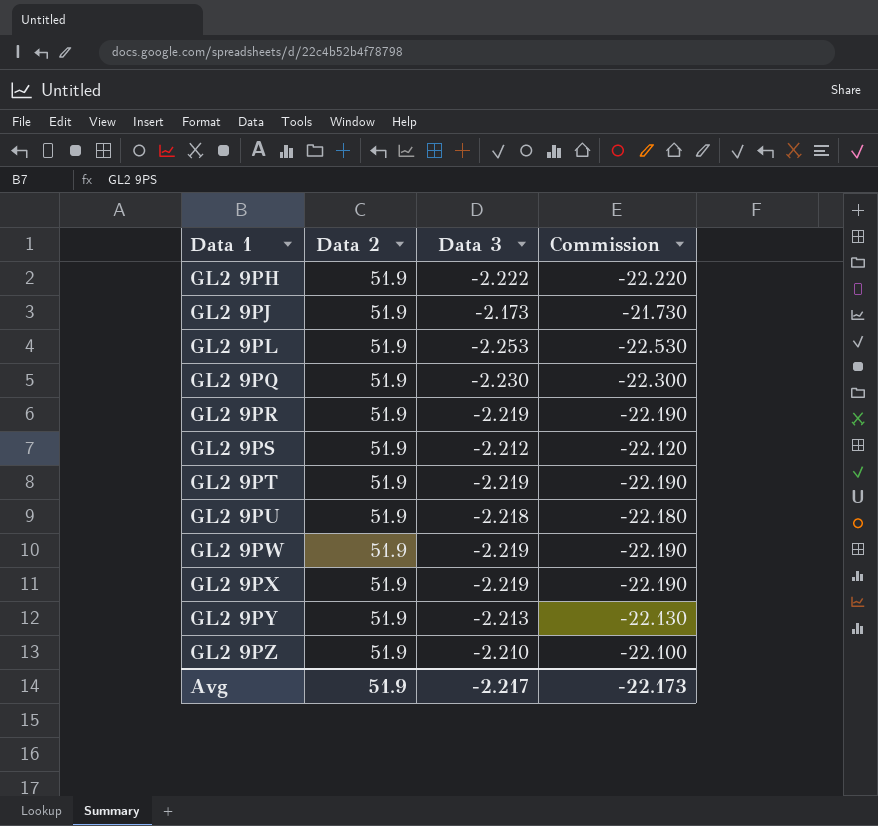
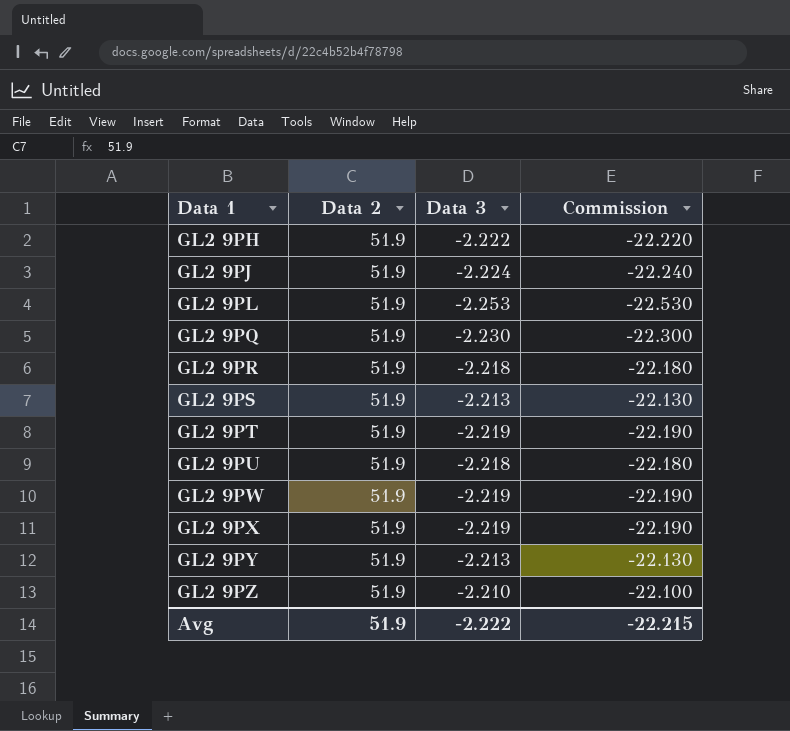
GL2 9PJ | Data 3: -2.173 -> -2.224
GL2 9PJ | Commission: -21.730 -> -22.240
GL2 9PR | Data 3: -2.219 -> -2.218
GL2 9PR | Commission: -22.190 -> -22.180
GL2 9PS | Data 3: -2.212 -> -2.213
GL2 9PS | Commission: -22.120 -> -22.130
Avg | Data 3: -2.217 -> -2.222
Avg | Commission: -22.173 -> -22.215

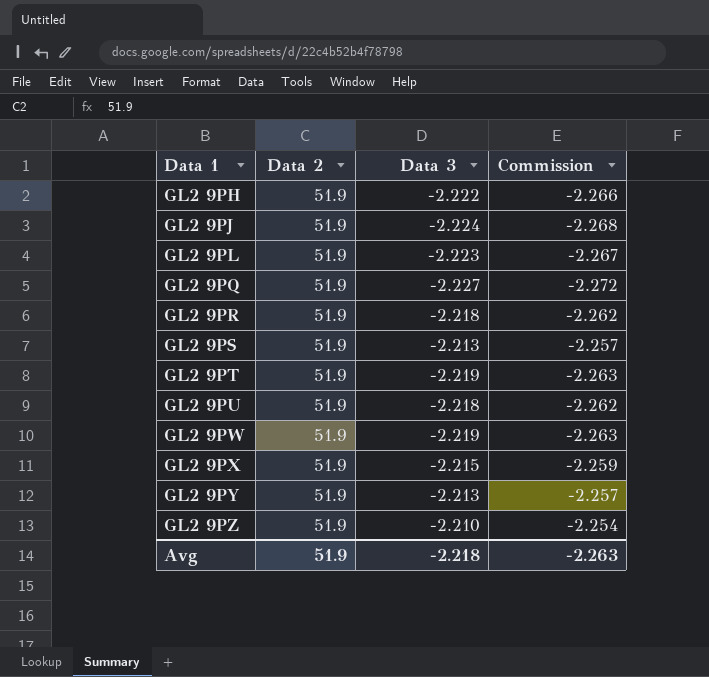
column Commission | formula: [Data 3] * 10 -> [Data 3] * 1.02
GL2 9PL | Data 3: -2.253 -> -2.223
GL2 9PQ | Data 3: -2.230 -> -2.227
GL2 9PX | Data 3: -2.219 -> -2.215
Avg | Data 3: -2.222 -> -2.218
Avg | Commission: -22.215 -> -2.263

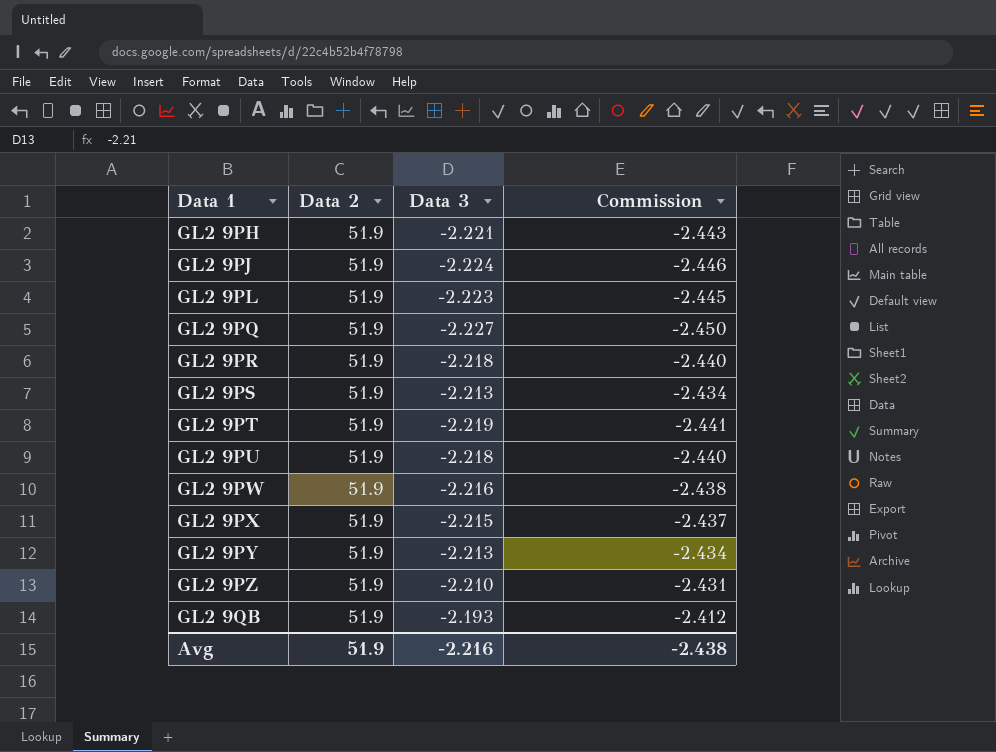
column Commission | formula: [Data 3] * 1.02 -> [Data 3] * 1.1
GL2 9PH | Data 3: -2.222 -> -2.221
GL2 9PW | Data 3: -2.219 -> -2.216
row GL2 9QB: none -> 51.9 | -2.193 | -2.412
Avg | Data 3: -2.218 -> -2.216
Avg | Commission: -2.263 -> -2.438

